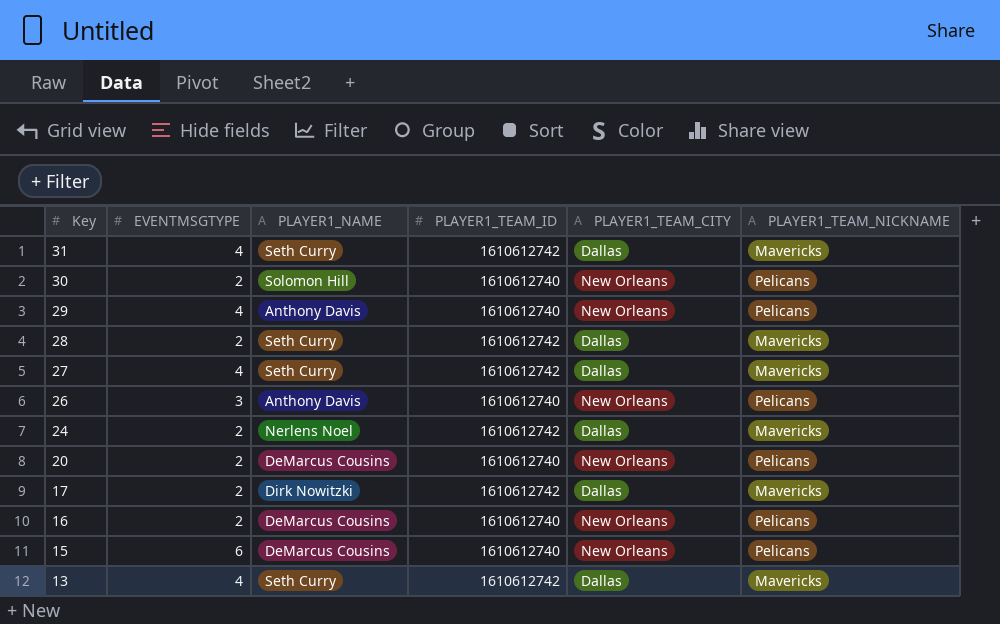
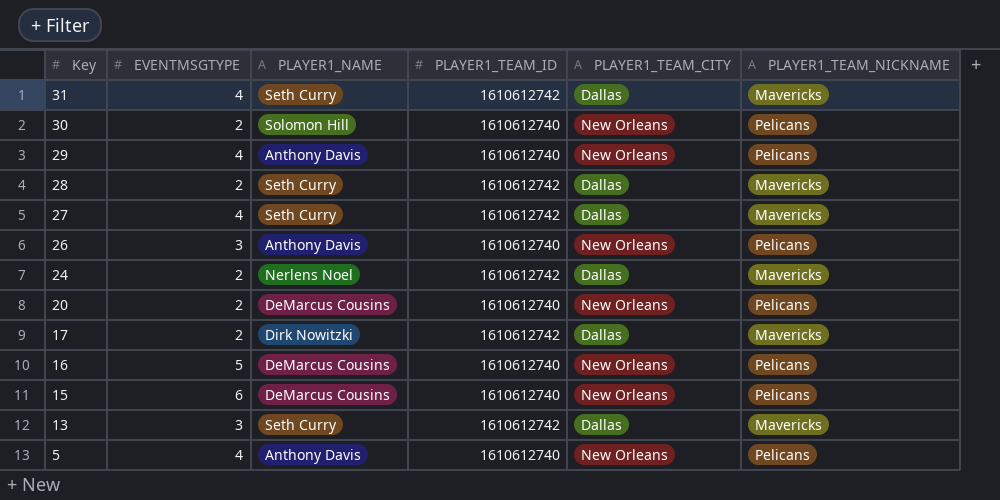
16 | EVENTMSGTYPE: 2 -> 5
13 | EVENTMSGTYPE: 4 -> 3
row 5: none -> 4 | Anthony Davis | 1610612740 | New Orleans | Pelicans

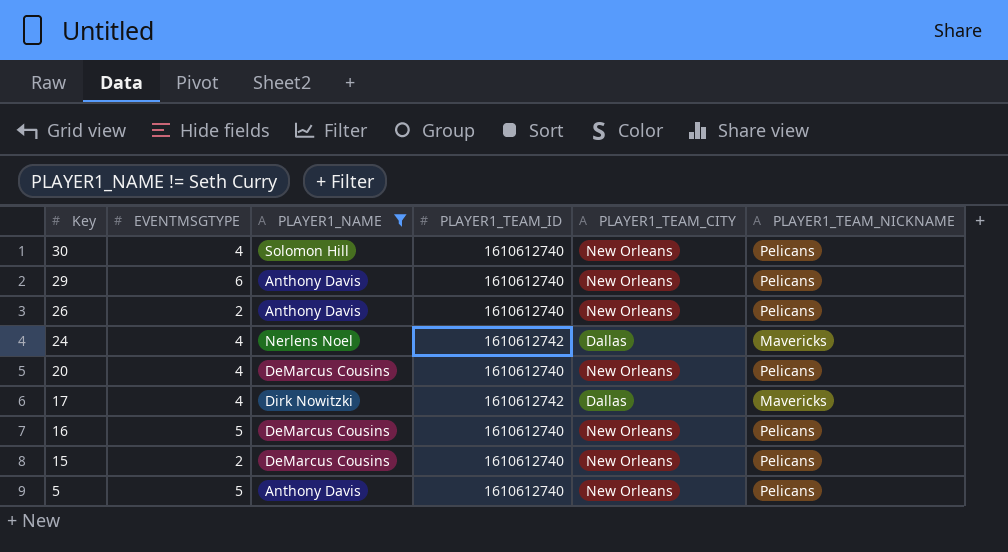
filter: none -> PLAYER1_NAME != Seth Curry
30 | EVENTMSGTYPE: 2 -> 4
29 | EVENTMSGTYPE: 4 -> 6
26 | EVENTMSGTYPE: 3 -> 2
24 | EVENTMSGTYPE: 2 -> 4
20 | EVENTMSGTYPE: 2 -> 4
17 | EVENTMSGTYPE: 2 -> 4
15 | EVENTMSGTYPE: 6 -> 2
5 | EVENTMSGTYPE: 4 -> 5

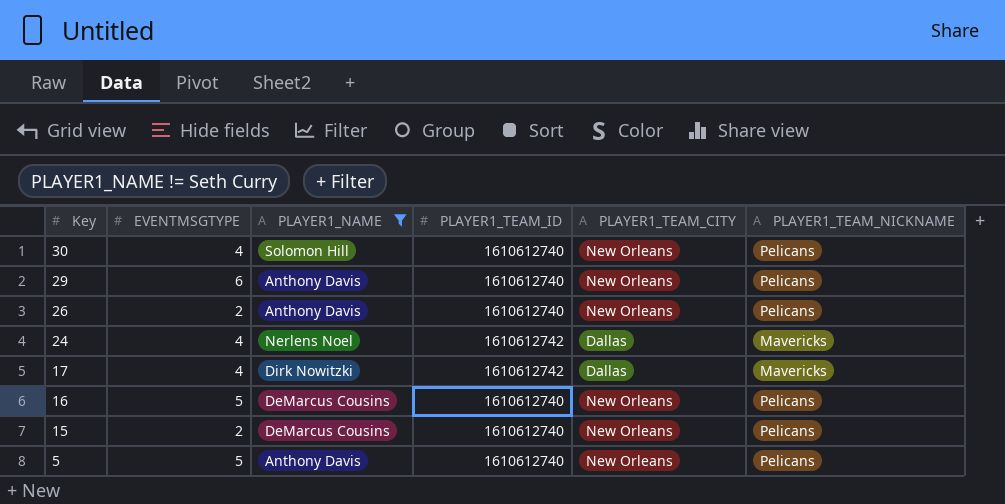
row 20: 4 | DeMarcus Cousins | 1610612740 | New Orleans | Pelicans -> none

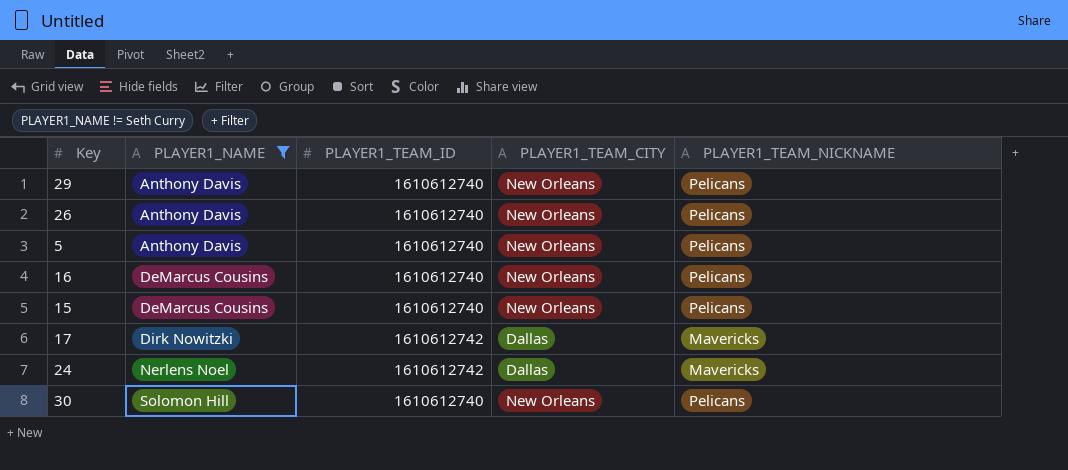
row order: Key descending -> PLAYER1_NAME ascending
column EVENTMSGTYPE | position: 2 -> none

